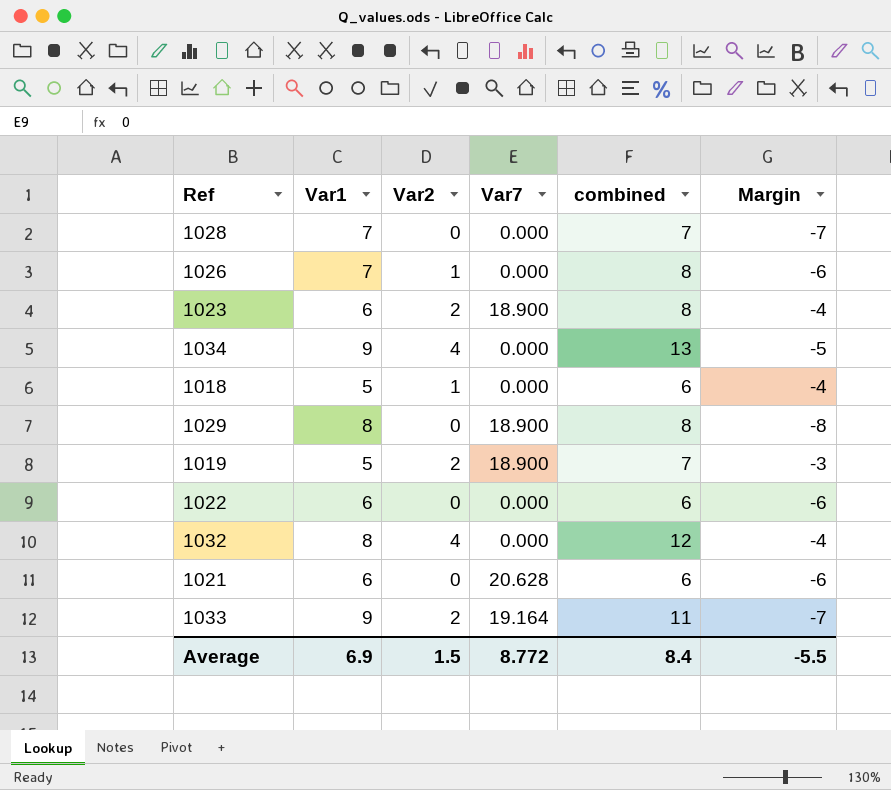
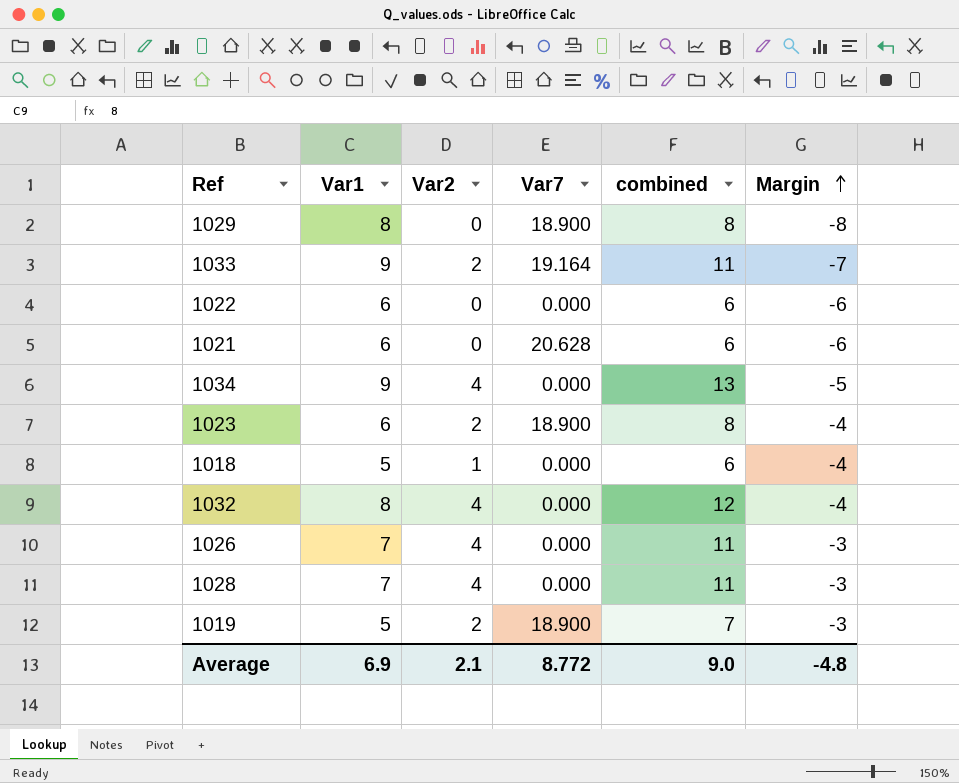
row order: none -> Margin ascending
1026 | Var2: 1 -> 4
1026 | combined: 8 -> 11
1026 | Margin: -6 -> -3
1028 | Var2: 0 -> 4
1028 | combined: 7 -> 11
1028 | Margin: -7 -> -3
Average | Var2: 1.5 -> 2.1
Average | combined: 8.4 -> 9.0
Average | Margin: -5.5 -> -4.8

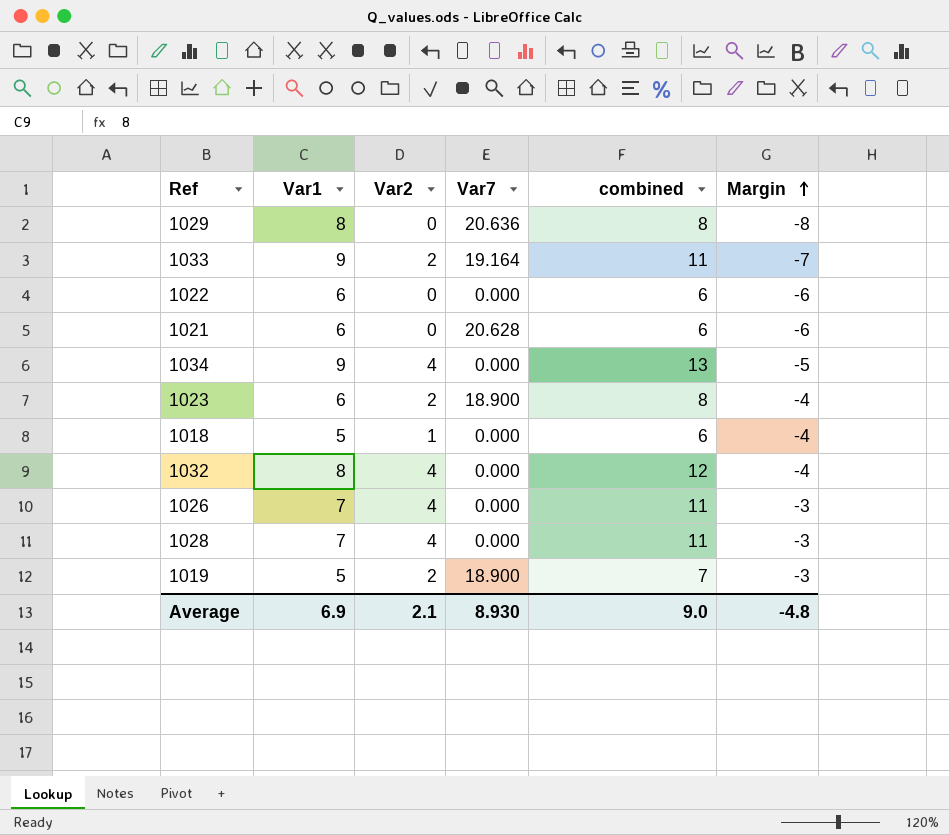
1029 | Var7: 18.900 -> 20.636
Average | Var7: 8.772 -> 8.930

